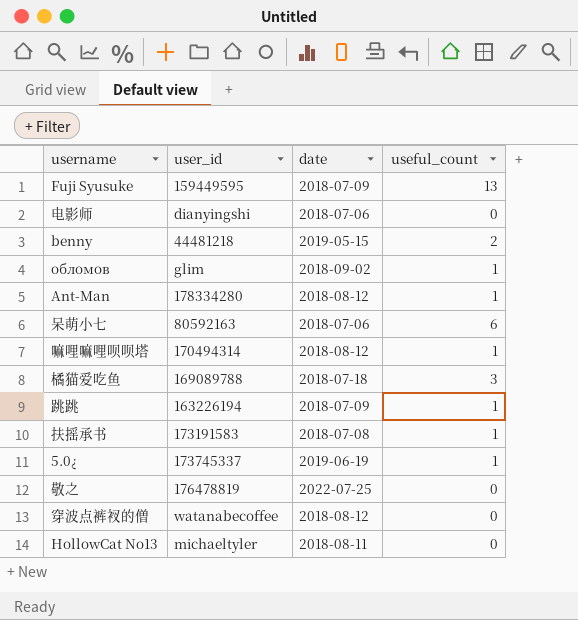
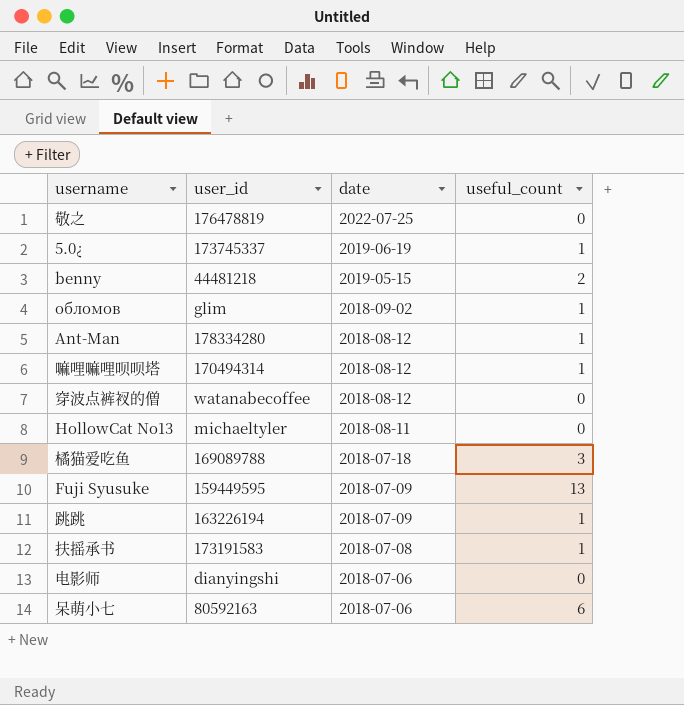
row order: none -> date descending

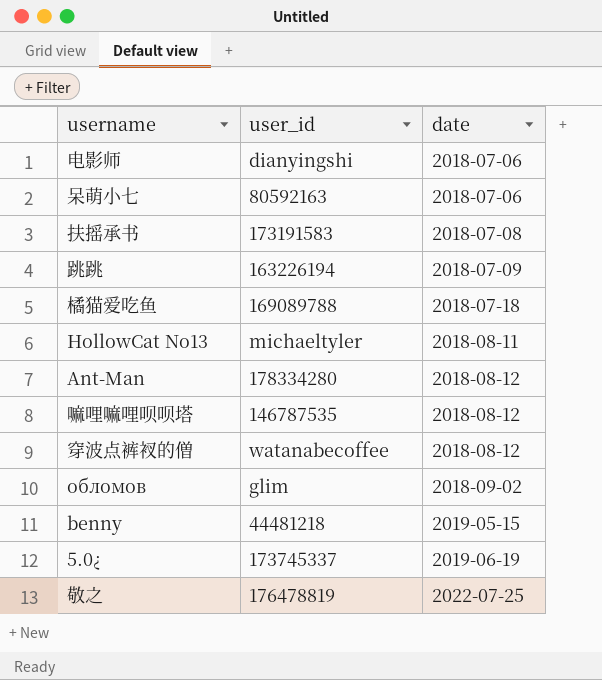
row order: date descending -> date ascending
column useful_count | position: 4 -> none
row Fuji Syusuke: 159449595 | 2018-07-09 | 13 -> none
嘛哩嘛哩呗呗塔 | user_id: 170494314 -> 146787535

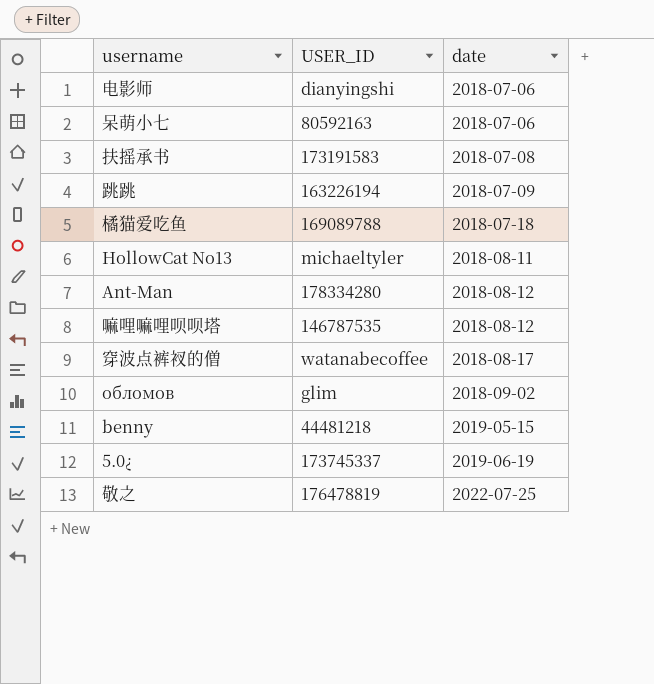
column name: user_id -> USER_ID
穿波点裤衩的僧 | date: 2018-08-12 -> 2018-08-17

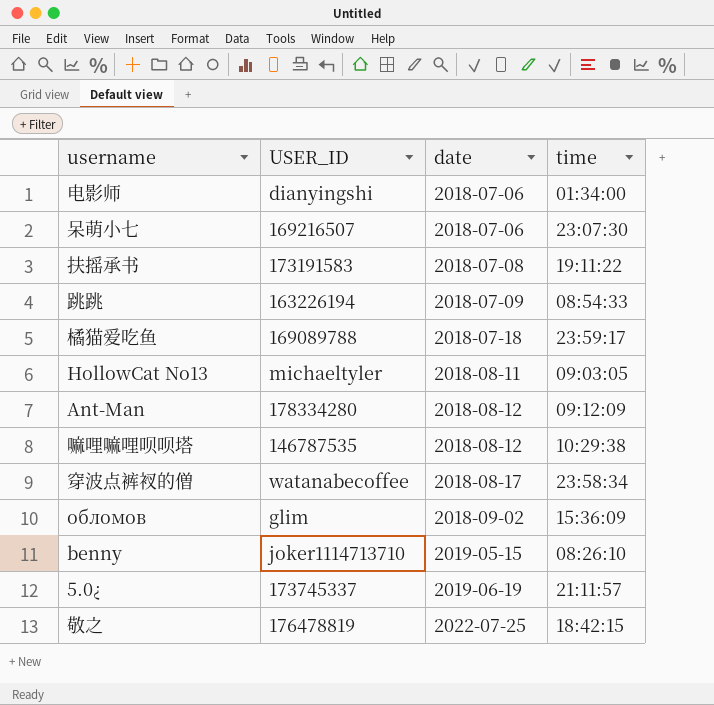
column time | position: none -> 4
呆萌小七 | USER_ID: 80592163 -> 169216507
benny | USER_ID: 44481218 -> joker1114713710

